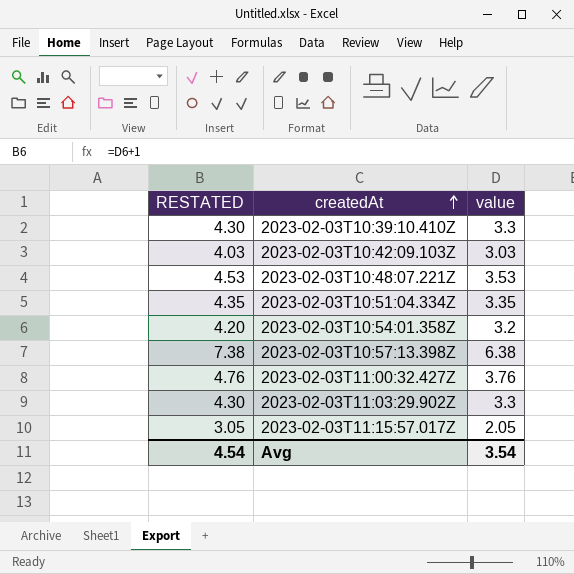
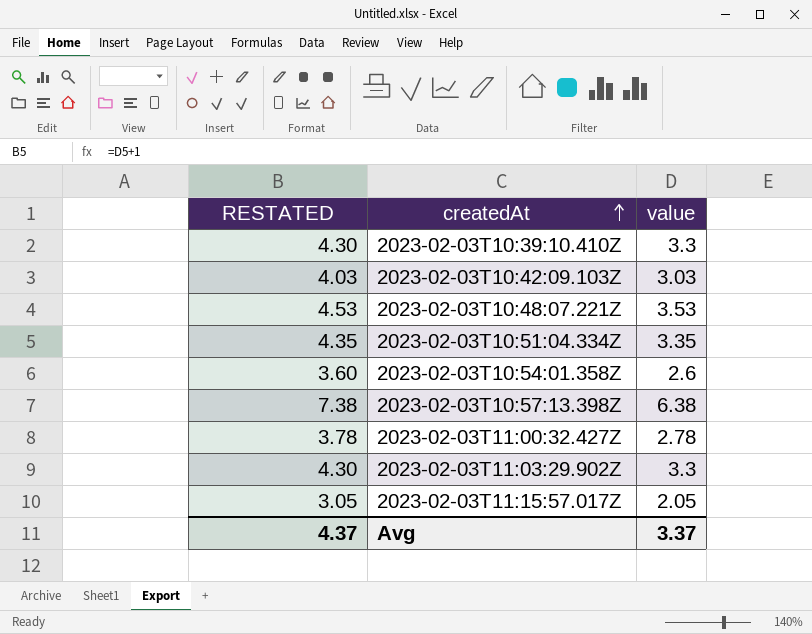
2023-02-03T10:54:01.358Z | RESTATED: 4.20 -> 3.60
2023-02-03T10:54:01.358Z | value: 3.2 -> 2.6
2023-02-03T11:00:32.427Z | RESTATED: 4.76 -> 3.78
2023-02-03T11:00:32.427Z | value: 3.76 -> 2.78
Avg | RESTATED: 4.54 -> 4.37
Avg | value: 3.54 -> 3.37

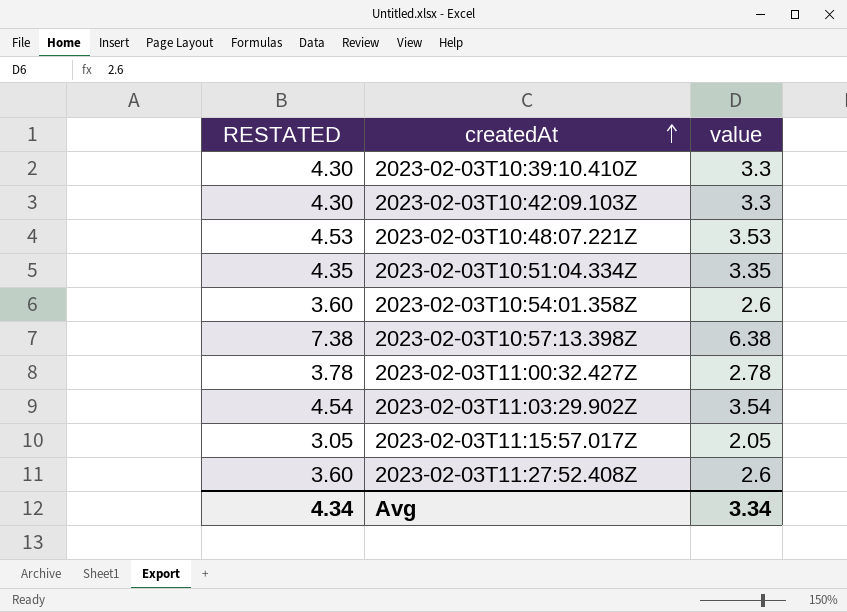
2023-02-03T10:42:09.103Z | RESTATED: 4.03 -> 4.30
2023-02-03T10:42:09.103Z | value: 3.03 -> 3.3
2023-02-03T11:03:29.902Z | RESTATED: 4.30 -> 4.54
2023-02-03T11:03:29.902Z | value: 3.3 -> 3.54
row 2023-02-03T11:27:52.408Z: none -> 3.60 | 2.6
Avg | RESTATED: 4.37 -> 4.34
Avg | value: 3.37 -> 3.34

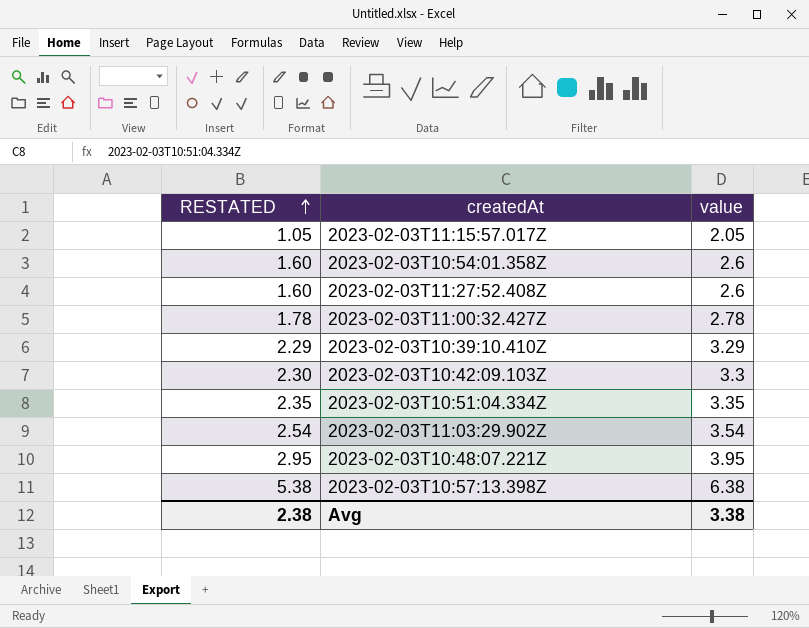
row order: createdAt ascending -> RESTATED ascending
column RESTATED | formula: [value] + 1 -> [value] - 1
2023-02-03T10:39:10.410Z | value: 3.3 -> 3.29
2023-02-03T10:48:07.221Z | value: 3.53 -> 3.95
Avg | RESTATED: 4.34 -> 2.38
Avg | value: 3.34 -> 3.38

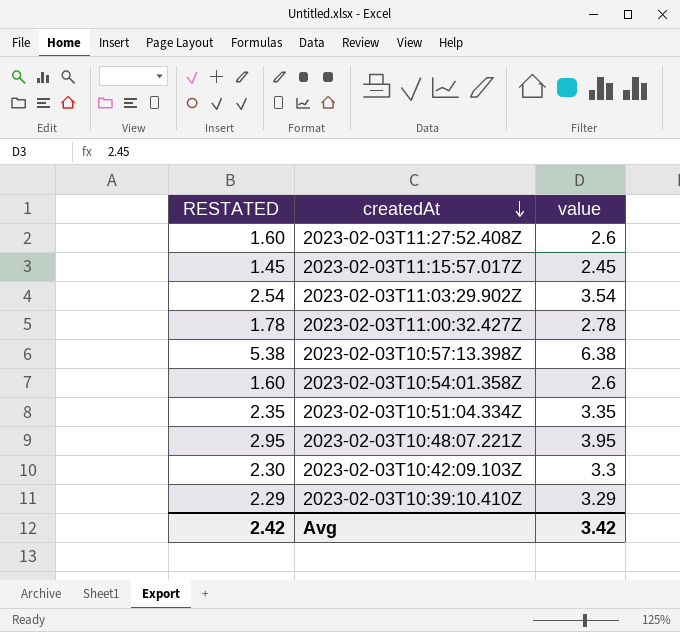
row order: RESTATED ascending -> createdAt descending
2023-02-03T11:15:57.017Z | RESTATED: 1.05 -> 1.45
2023-02-03T11:15:57.017Z | value: 2.05 -> 2.45
Avg | RESTATED: 2.38 -> 2.42
Avg | value: 3.38 -> 3.42

